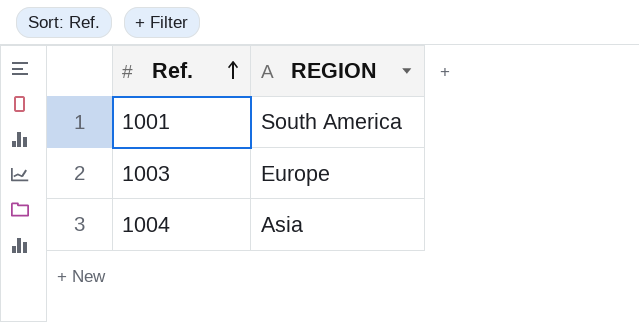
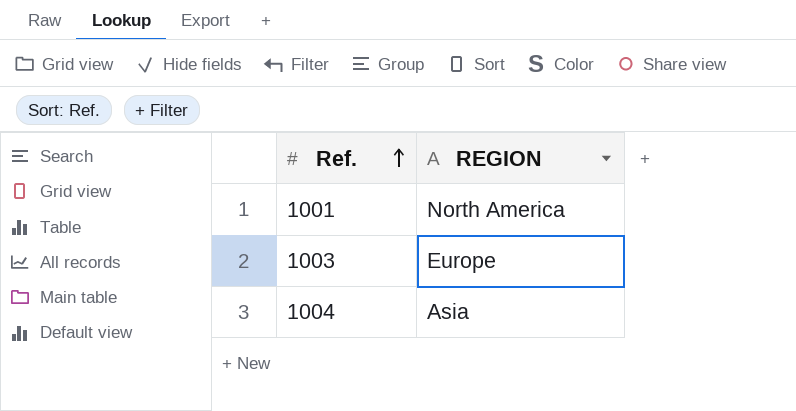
1001 | REGION: South America -> North America

